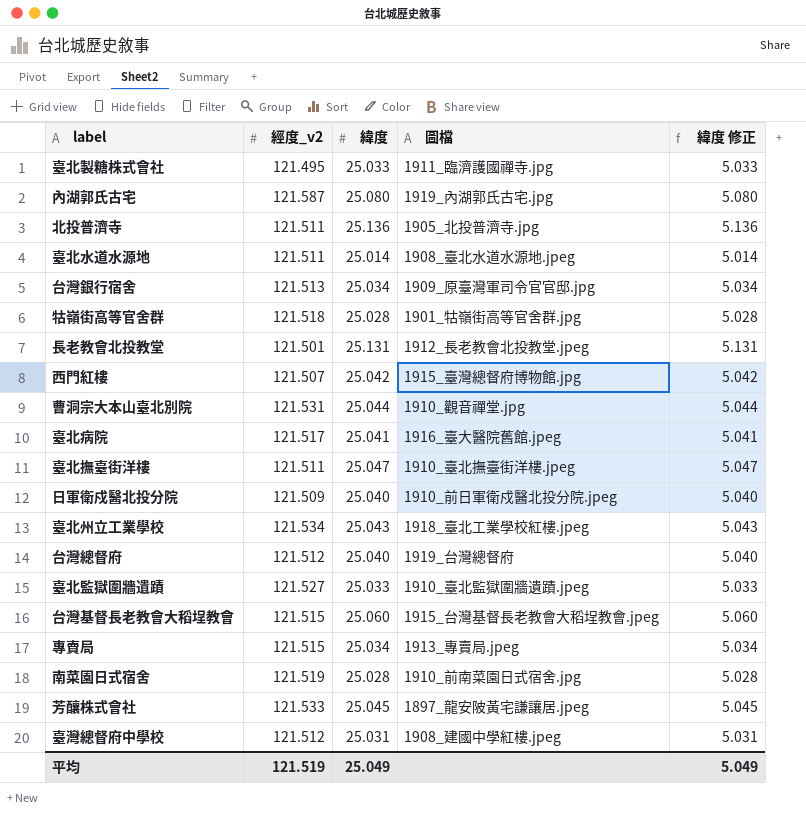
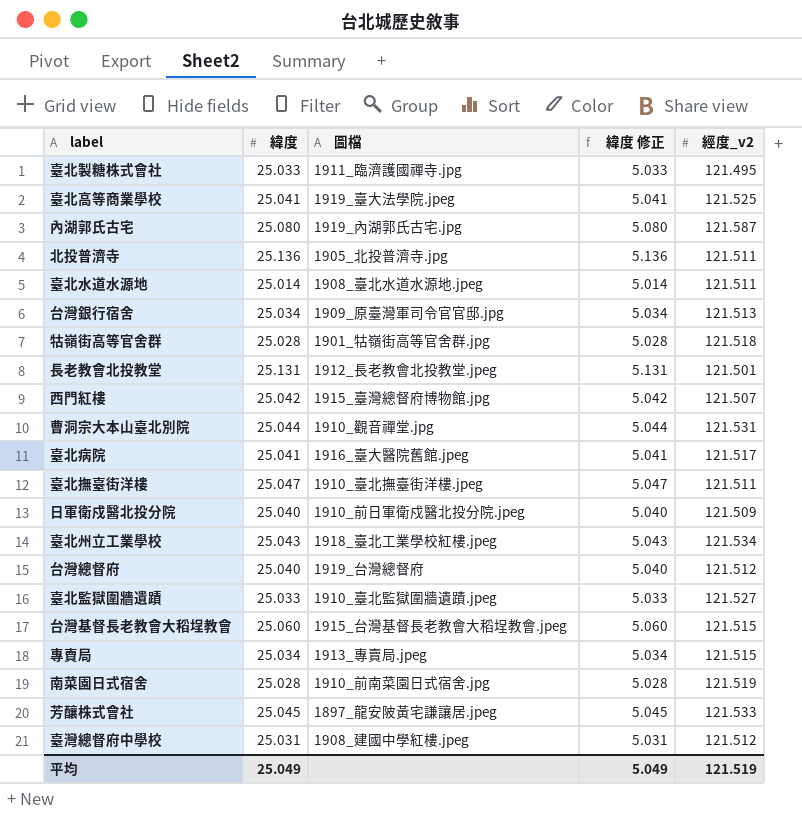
column 經度_v2 | position: 2 -> 5
row 臺北高等商業學校: none -> 25.041 | 1919_臺大法學院.jpeg | 5.041 | 121.525

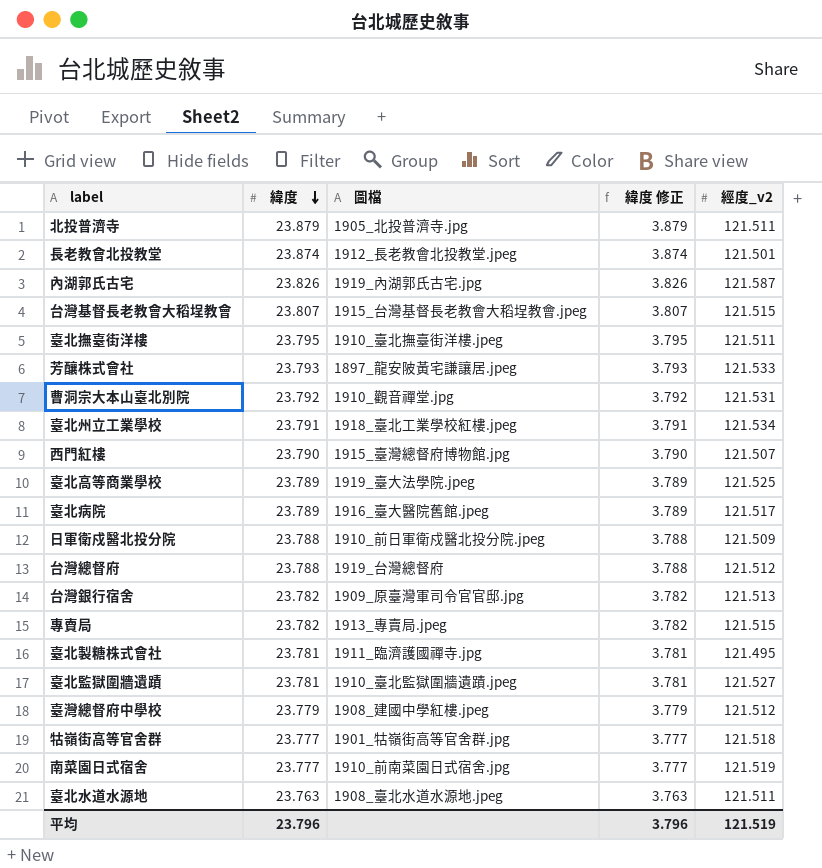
row order: none -> 緯度 descending
北投普濟寺 | 緯度: 25.136 -> 23.879
北投普濟寺 | 緯度 修正: 5.136 -> 3.879
長老教會北投教堂 | 緯度: 25.131 -> 23.874
長老教會北投教堂 | 緯度 修正: 5.131 -> 3.874
內湖郭氏古宅 | 緯度: 25.080 -> 23.826
內湖郭氏古宅 | 緯度 修正: 5.080 -> 3.826
台灣基督長老教會大稻埕教會 | 緯度: 25.060 -> 23.807
台灣基督長老教會大稻埕教會 | 緯度 修正: 5.060 -> 3.807
臺北撫臺街洋樓 | 緯度: 25.047 -> 23.795
臺北撫臺街洋樓 | 緯度 修正: 5.047 -> 3.795
芳釀株式會社 | 緯度: 25.045 -> 23.793
芳釀株式會社 | 緯度 修正: 5.045 -> 3.793
曹洞宗大本山臺北別院 | 緯度: 25.044 -> 23.792
曹洞宗大本山臺北別院 | 緯度 修正: 5.044 -> 3.792
臺北州立工業學校 | 緯度: 25.043 -> 23.791
臺北州立工業學校 | 緯度 修正: 5.043 -> 3.791
西門紅樓 | 緯度: 25.042 -> 23.790
西門紅樓 | 緯度 修正: 5.042 -> 3.790
臺北高等商業學校 | 緯度: 25.041 -> 23.789
臺北高等商業學校 | 緯度 修正: 5.041 -> 3.789
臺北病院 | 緯度: 25.041 -> 23.789
臺北病院 | 緯度 修正: 5.041 -> 3.789
日軍衛戍醫北投分院 | 緯度: 25.040 -> 23.788
日軍衛戍醫北投分院 | 緯度 修正: 5.040 -> 3.788
台灣總督府 | 緯度: 25.040 -> 23.788
台灣總督府 | 緯度 修正: 5.040 -> 3.788
台灣銀行宿舍 | 緯度: 25.034 -> 23.782
台灣銀行宿舍 | 緯度 修正: 5.034 -> 3.782
專賣局 | 緯度: 25.034 -> 23.782
專賣局 | 緯度 修正: 5.034 -> 3.782
臺北製糖株式會社 | 緯度: 25.033 -> 23.781
臺北製糖株式會社 | 緯度 修正: 5.033 -> 3.781
臺北監獄圍牆遺蹟 | 緯度: 25.033 -> 23.781
臺北監獄圍牆遺蹟 | 緯度 修正: 5.033 -> 3.781
臺灣總督府中學校 | 緯度: 25.031 -> 23.779
臺灣總督府中學校 | 緯度 修正: 5.031 -> 3.779
牯嶺街高等官舍群 | 緯度: 25.028 -> 23.777
牯嶺街高等官舍群 | 緯度 修正: 5.028 -> 3.777
南菜園日式宿舍 | 緯度: 25.028 -> 23.777
南菜園日式宿舍 | 緯度 修正: 5.028 -> 3.777
臺北水道水源地 | 緯度: 25.014 -> 23.763
臺北水道水源地 | 緯度 修正: 5.014 -> 3.763
平均 | 緯度: 25.049 -> 23.796
平均 | 緯度 修正: 5.049 -> 3.796

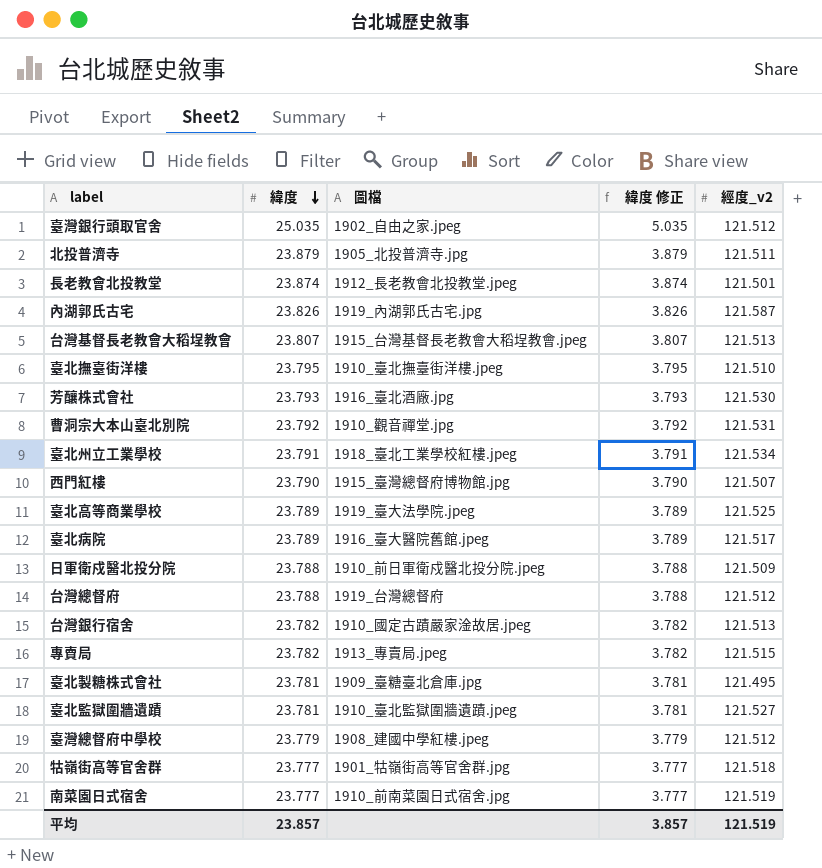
row 臺北水道水源地: 23.763 | 1908_臺北水道水源地.jpeg | 3.763 | 121.511 -> none
row 臺灣銀行頭取官舍: none -> 25.035 | 1902_自由之家.jpeg | 5.035 | 121.512
台灣基督長老教會大稻埕教會 | 經度_v2: 121.515 -> 121.513
臺北撫臺街洋樓 | 經度_v2: 121.511 -> 121.510
芳釀株式會社 | 圖檔: 1897_龍安陂黃宅謙讓居.jpeg -> 1916_臺北酒廠.jpg
芳釀株式會社 | 經度_v2: 121.533 -> 121.530
台灣銀行宿舍 | 圖檔: 1909_原臺灣軍司令官官邸.jpg -> 1910_國定古蹟嚴家淦故居.jpeg
臺北製糖株式會社 | 圖檔: 1911_臨濟護國禪寺.jpg -> 1909_臺糖臺北倉庫.jpg
平均 | 緯度: 23.796 -> 23.857
平均 | 緯度 修正: 3.796 -> 3.857

